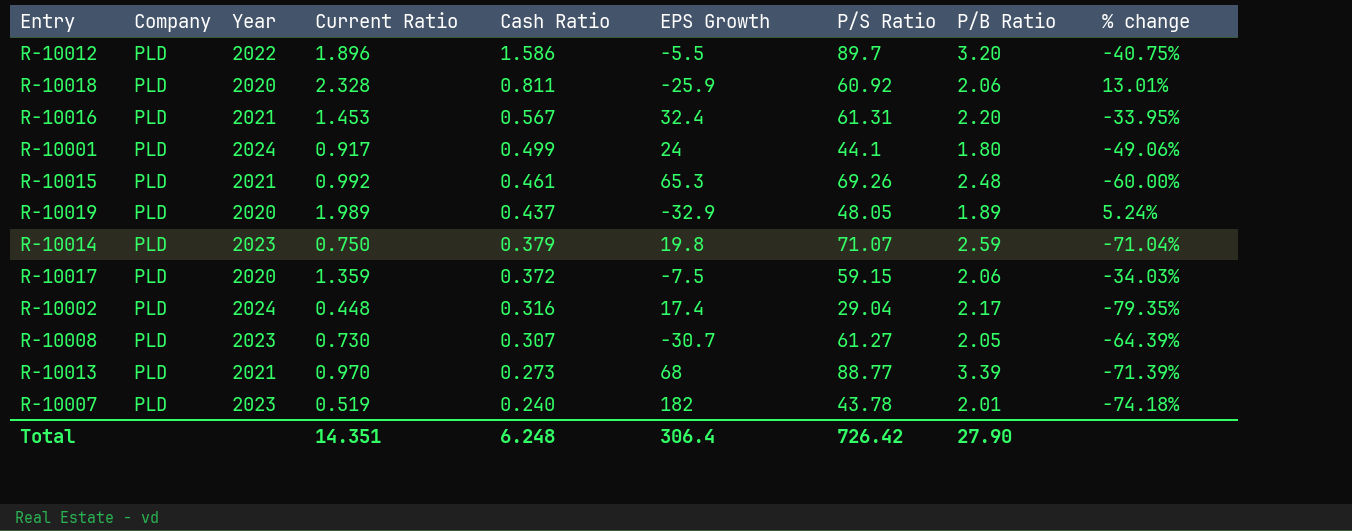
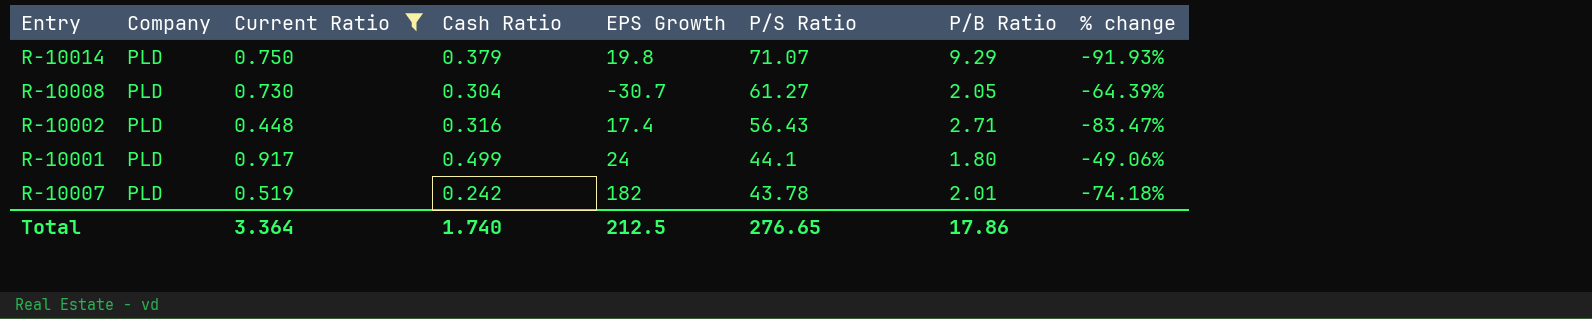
filter: none -> Current Ratio <= 0.917
row order: Cash Ratio descending -> P/S Ratio descending
column Year | position: 3 -> none
R-10014 | P/B Ratio: 2.59 -> 9.29
R-10014 | % change: -71.04% -> -91.93%
R-10008 | Cash Ratio: 0.307 -> 0.304
R-10002 | P/S Ratio: 29.04 -> 56.43
R-10002 | P/B Ratio: 2.17 -> 2.71
R-10002 | % change: -79.35% -> -83.47%
R-10007 | Cash Ratio: 0.240 -> 0.242
Total | Current Ratio: 14.351 -> 3.364
Total | Cash Ratio: 6.248 -> 1.740
Total | EPS Growth: 306.4 -> 212.5
Total | P/S Ratio: 726.42 -> 276.65
Total | P/B Ratio: 27.90 -> 17.86

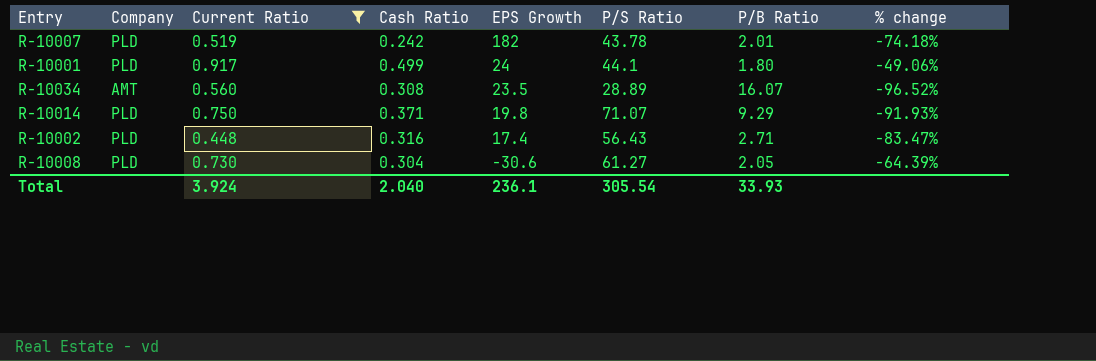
row order: P/S Ratio descending -> EPS Growth descending
row R-10034: none -> AMT | 0.560 | 0.308 | 23.5 | 28.89 | 16.07 | -96.52%
R-10014 | Cash Ratio: 0.379 -> 0.371
R-10008 | EPS Growth: -30.7 -> -30.6
Total | Current Ratio: 3.364 -> 3.924
Total | Cash Ratio: 1.740 -> 2.040
Total | EPS Growth: 212.5 -> 236.1
Total | P/S Ratio: 276.65 -> 305.54
Total | P/B Ratio: 17.86 -> 33.93

